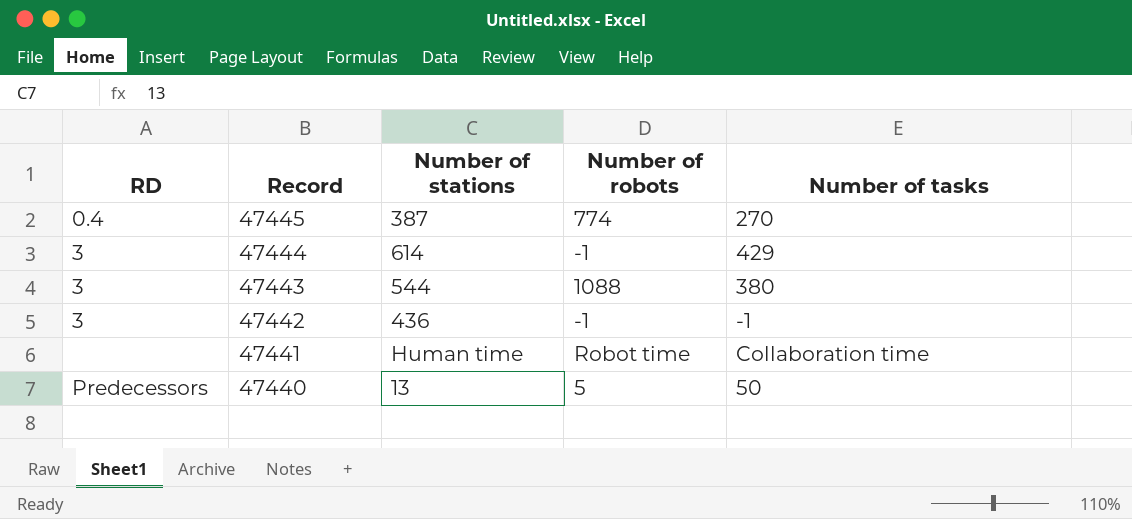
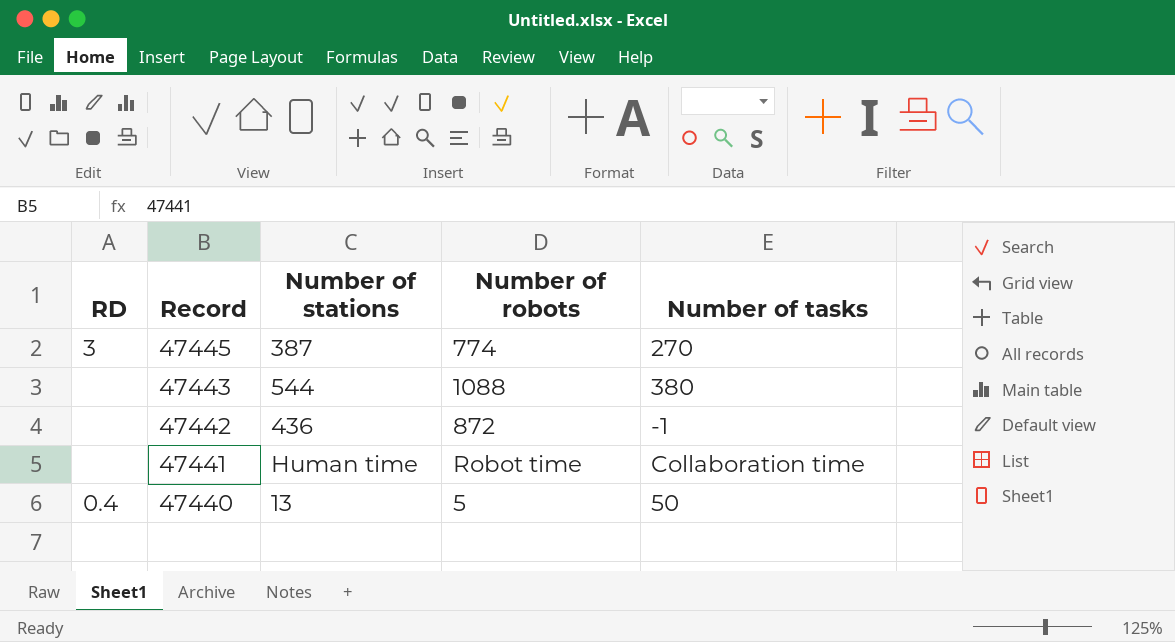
row 47444: 3 | 614 | -1 | 429 -> none
47445 | RD: 0.4 -> 3
47443 | RD: 3 -> none
47442 | RD: 3 -> none
47442 | Number of robots: -1 -> 872
47440 | RD: Predecessors -> 0.4

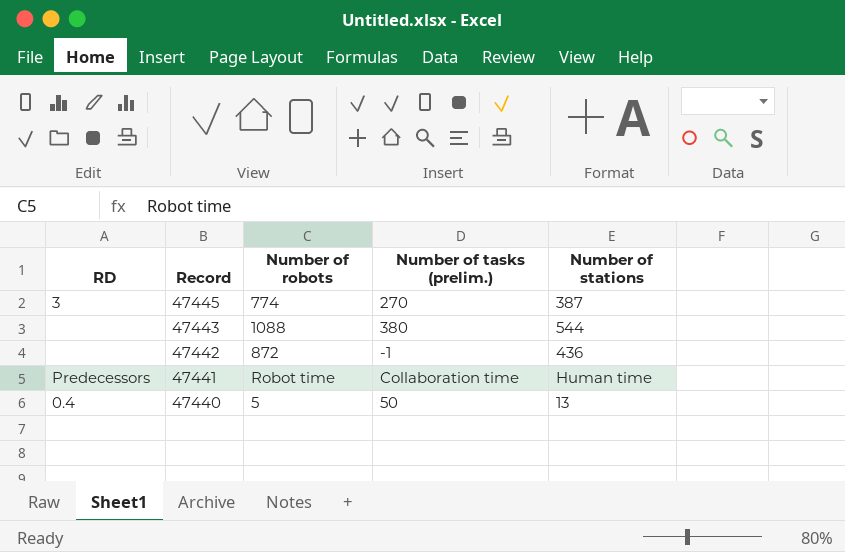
column name: Number of tasks -> Number of tasks (prelim.)
column Number of stations | position: 3 -> 5
47441 | RD: none -> Predecessors

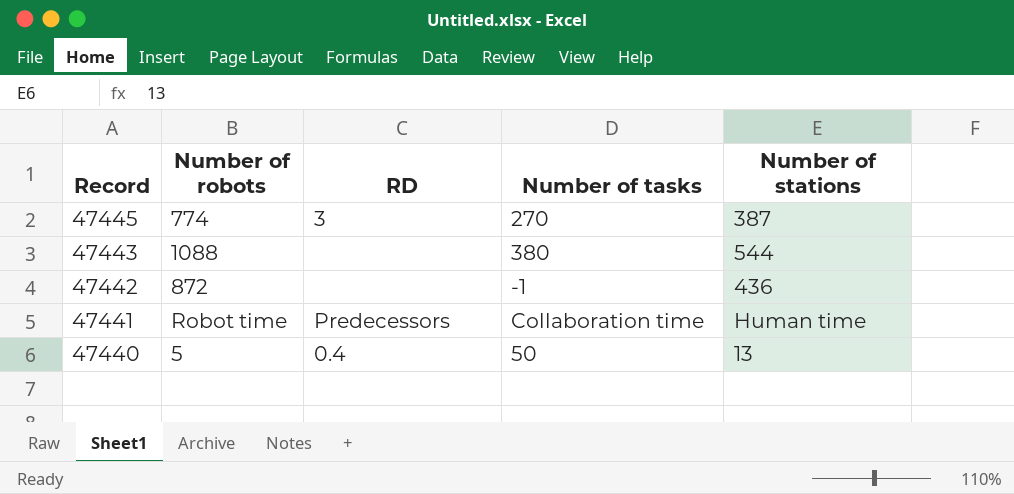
column RD | position: 1 -> 3
column name: Number of tasks (prelim.) -> Number of tasks

